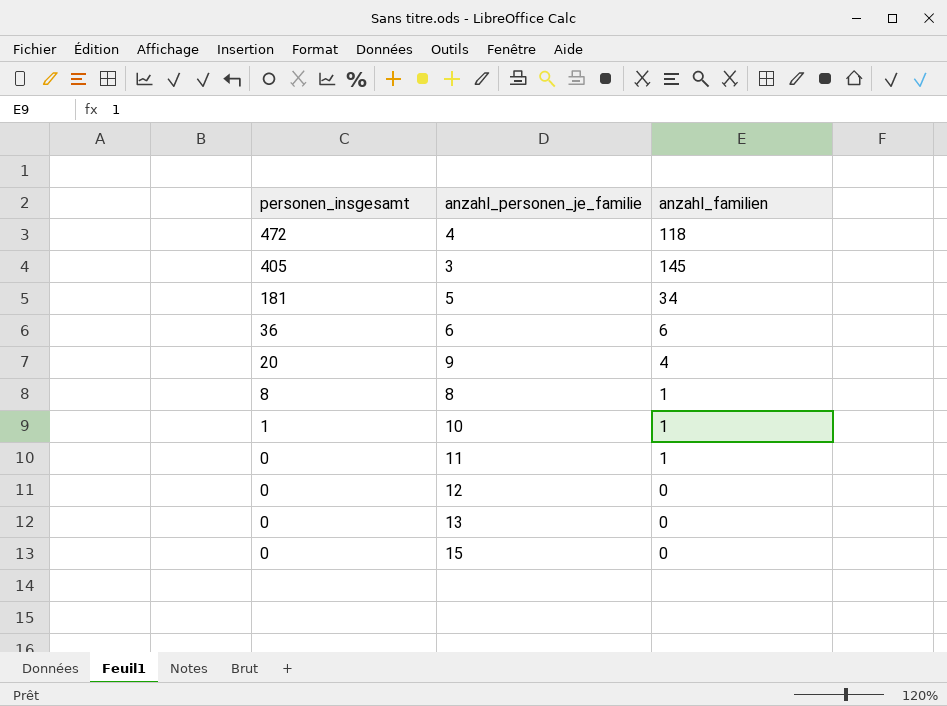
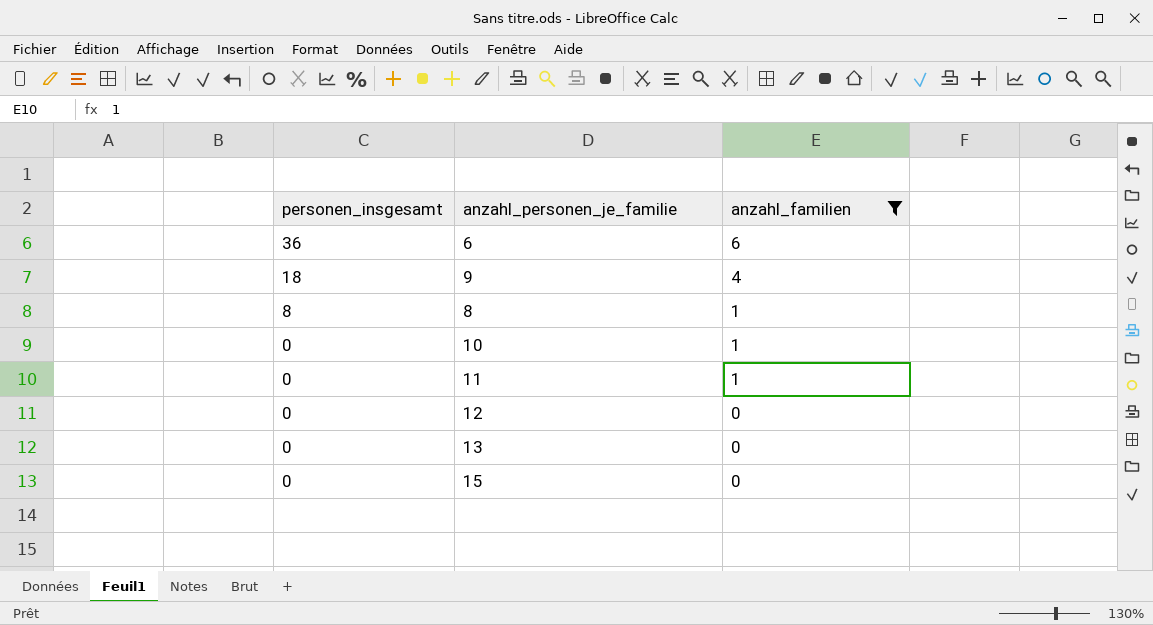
filter: none -> anzahl_familien <= 6
9 | personen_insgesamt: 20 -> 18
10 | personen_insgesamt: 1 -> 0

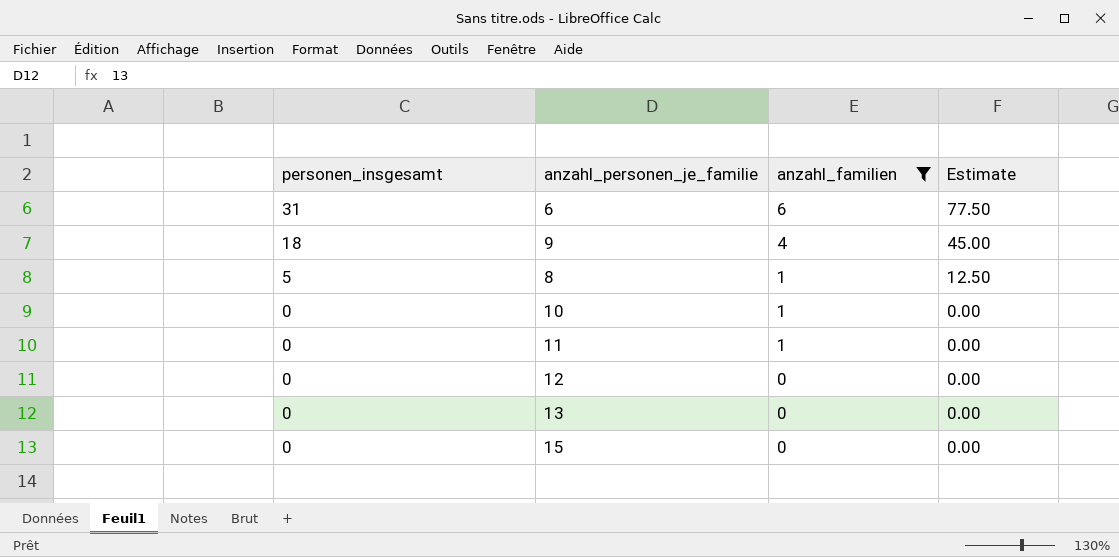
column Estimate | formula: none -> [personen_insgesamt] * 2.5
6 | personen_insgesamt: 36 -> 31
8 | personen_insgesamt: 8 -> 5

